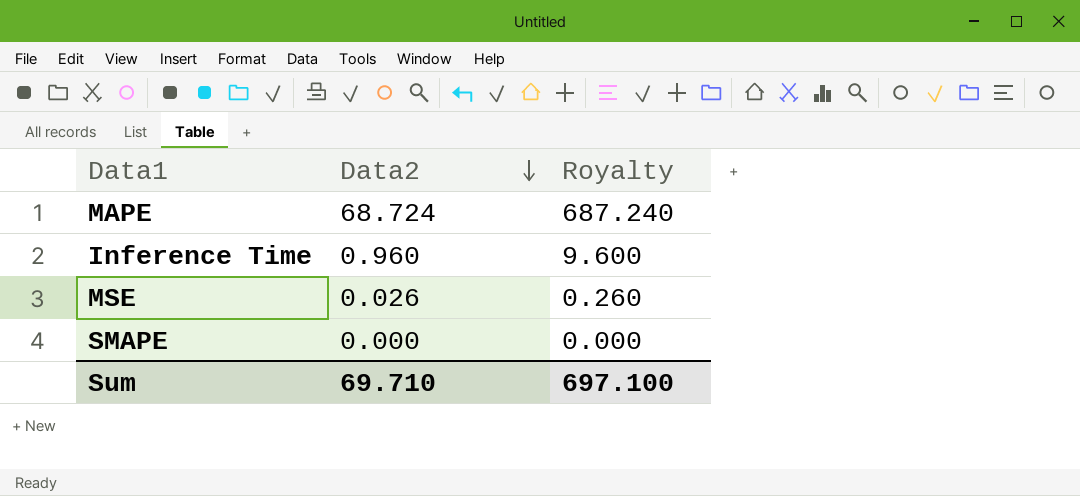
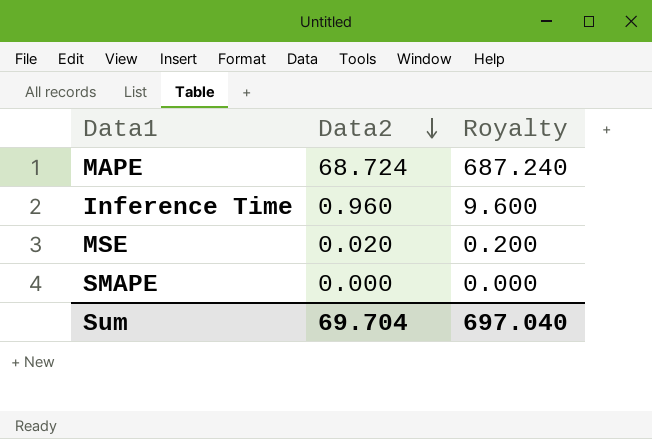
MSE | Data2: 0.026 -> 0.020
MSE | Royalty: 0.260 -> 0.200
Sum | Data2: 69.710 -> 69.704
Sum | Royalty: 697.100 -> 697.040

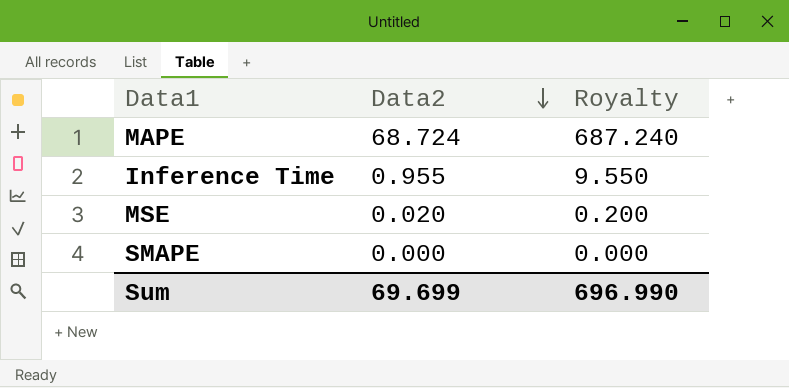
Inference Time | Data2: 0.960 -> 0.955
Inference Time | Royalty: 9.600 -> 9.550
Sum | Data2: 69.704 -> 69.699
Sum | Royalty: 697.040 -> 696.990

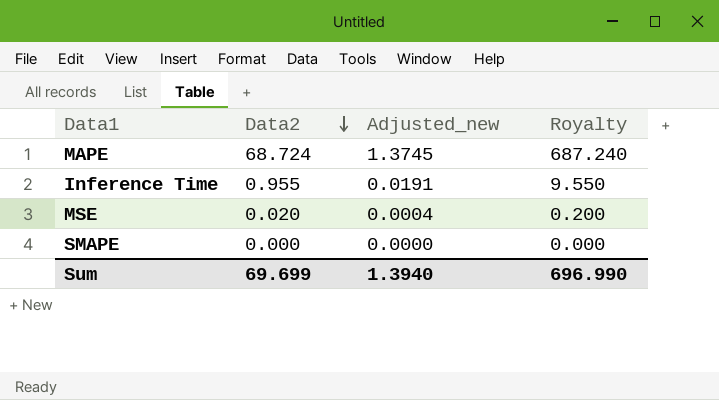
column Adjusted_new | formula: none -> [Data2] * 0.02

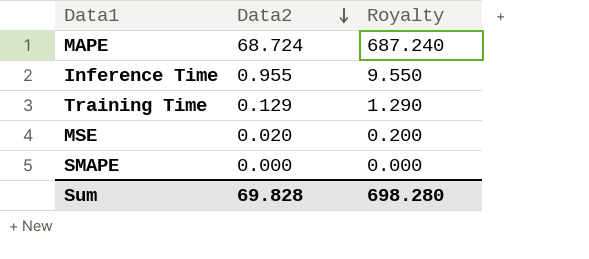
column Adjusted_new | formula: [Data2] * 0.02 -> none
row Training Time: none -> 0.129 | 1.290
Sum | Data2: 69.699 -> 69.828
Sum | Royalty: 696.990 -> 698.280

